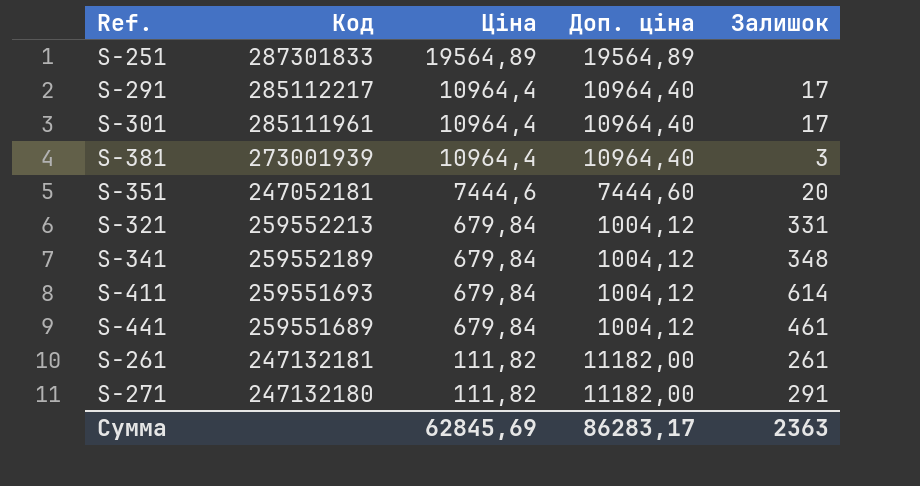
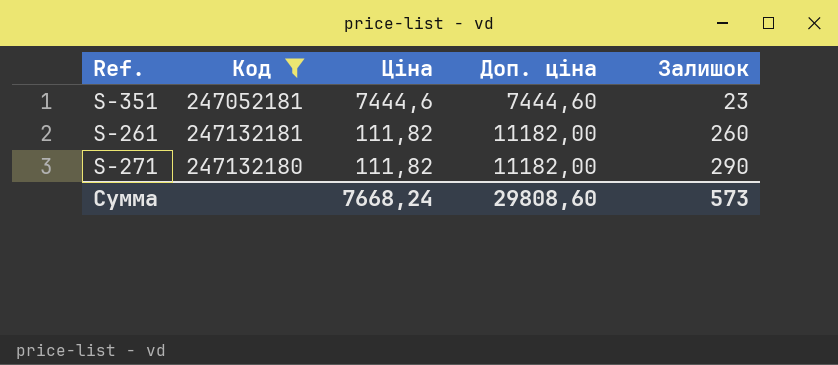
filter: none -> Код <= 247132181
S-351 | Залишок: 20 -> 23
S-261 | Залишок: 261 -> 260
S-271 | Залишок: 291 -> 290
Сумма | Ціна: 62845,69 -> 7668,24
Сумма | Доп. ціна: 86283,17 -> 29808,60
Сумма | Залишок: 2363 -> 573

